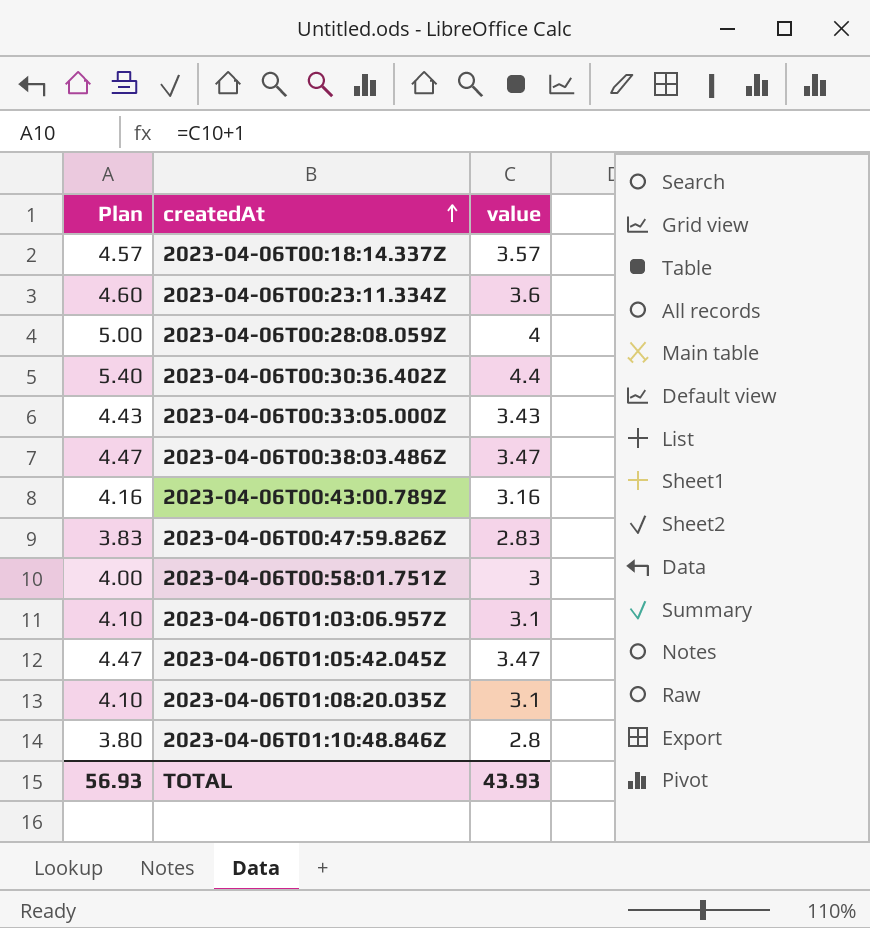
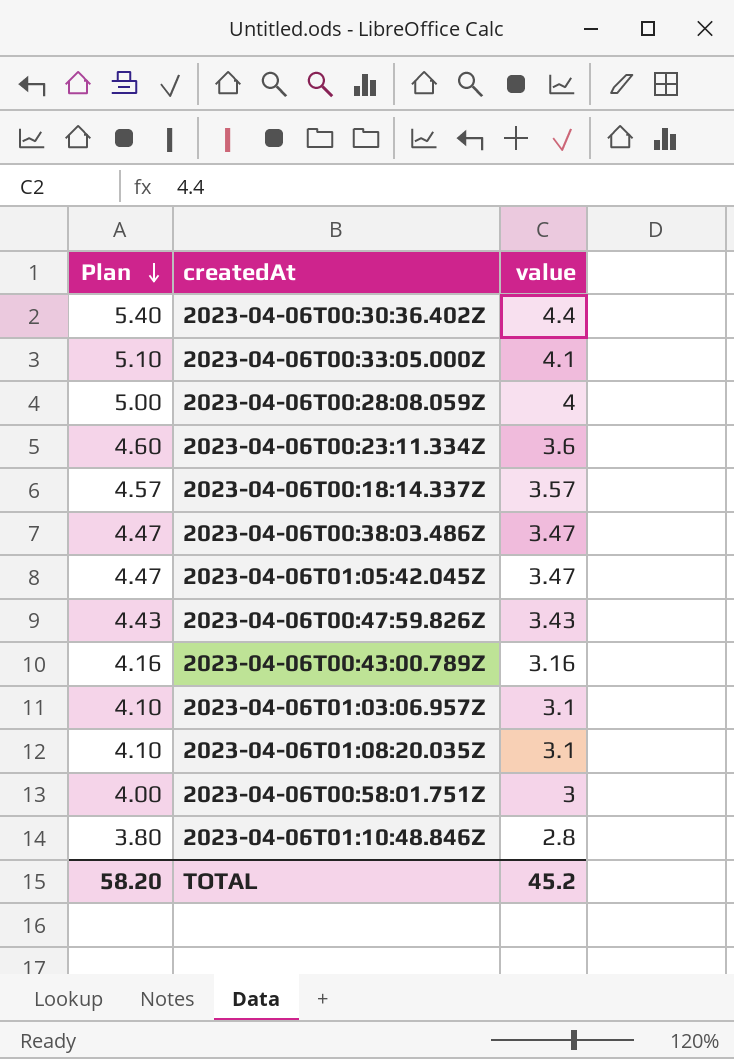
row order: createdAt ascending -> Plan descending
2023-04-06T00:33:05.000Z | Plan: 4.43 -> 5.10
2023-04-06T00:33:05.000Z | value: 3.43 -> 4.1
2023-04-06T00:47:59.826Z | Plan: 3.83 -> 4.43
2023-04-06T00:47:59.826Z | value: 2.83 -> 3.43
TOTAL | Plan: 56.93 -> 58.20
TOTAL | value: 43.93 -> 45.2

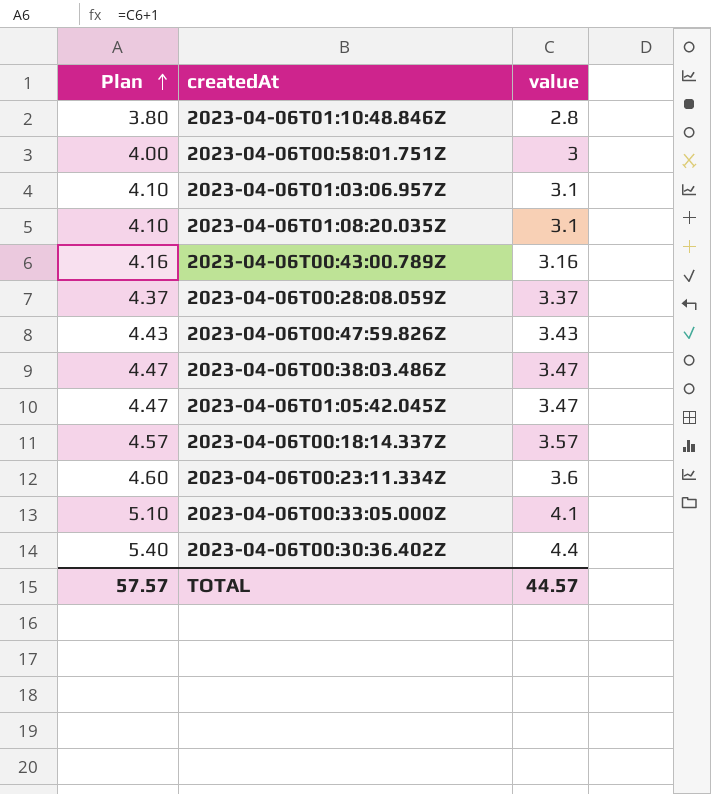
row order: Plan descending -> Plan ascending
2023-04-06T00:28:08.059Z | Plan: 5.00 -> 4.37
2023-04-06T00:28:08.059Z | value: 4 -> 3.37
TOTAL | Plan: 58.20 -> 57.57
TOTAL | value: 45.2 -> 44.57

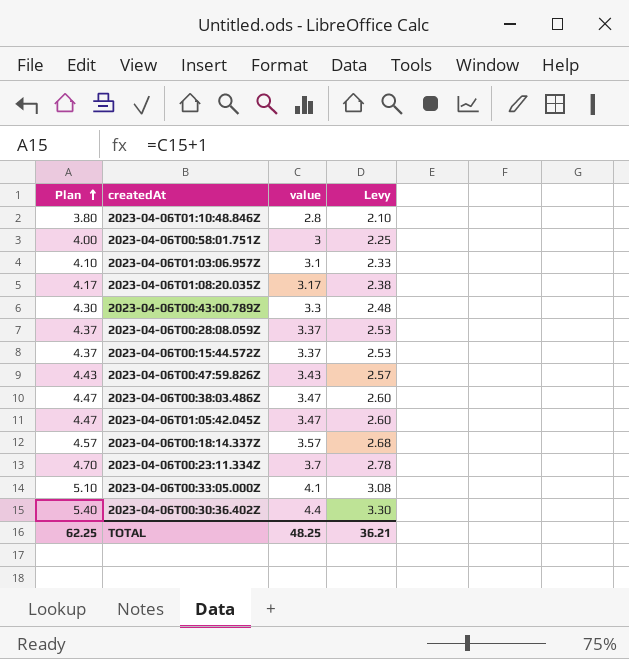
column Levy | formula: none -> [value] * 0.75
2023-04-06T01:08:20.035Z | Plan: 4.10 -> 4.17
2023-04-06T01:08:20.035Z | value: 3.1 -> 3.17
2023-04-06T00:43:00.789Z | Plan: 4.16 -> 4.30
2023-04-06T00:43:00.789Z | value: 3.16 -> 3.3
row 2023-04-06T00:15:44.572Z: none -> 4.37 | 3.37 | 2.53
2023-04-06T00:23:11.334Z | Plan: 4.60 -> 4.70
2023-04-06T00:23:11.334Z | value: 3.6 -> 3.7
TOTAL | Plan: 57.57 -> 62.25
TOTAL | value: 44.57 -> 48.25

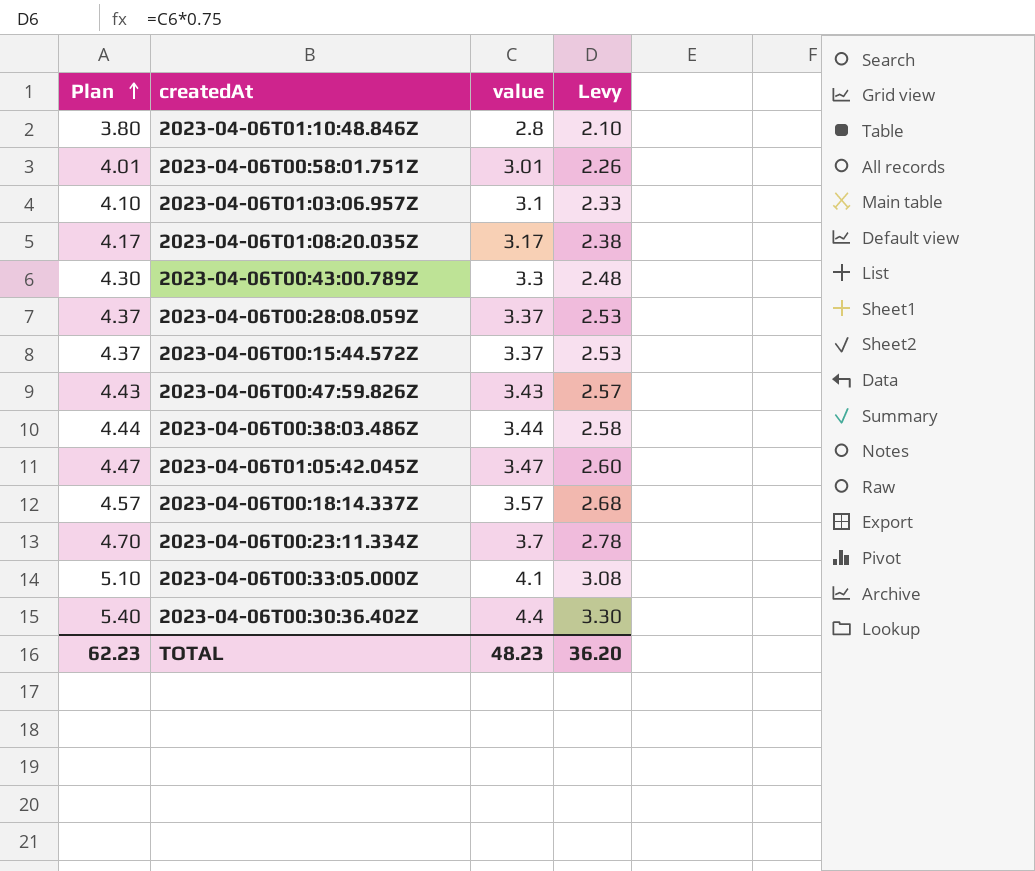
2023-04-06T00:58:01.751Z | Plan: 4.00 -> 4.01
2023-04-06T00:58:01.751Z | value: 3 -> 3.01
2023-04-06T00:58:01.751Z | Levy: 2.25 -> 2.26
2023-04-06T00:38:03.486Z | Plan: 4.47 -> 4.44
2023-04-06T00:38:03.486Z | value: 3.47 -> 3.44
2023-04-06T00:38:03.486Z | Levy: 2.60 -> 2.58
TOTAL | Plan: 62.25 -> 62.23
TOTAL | value: 48.25 -> 48.23
TOTAL | Levy: 36.21 -> 36.20

